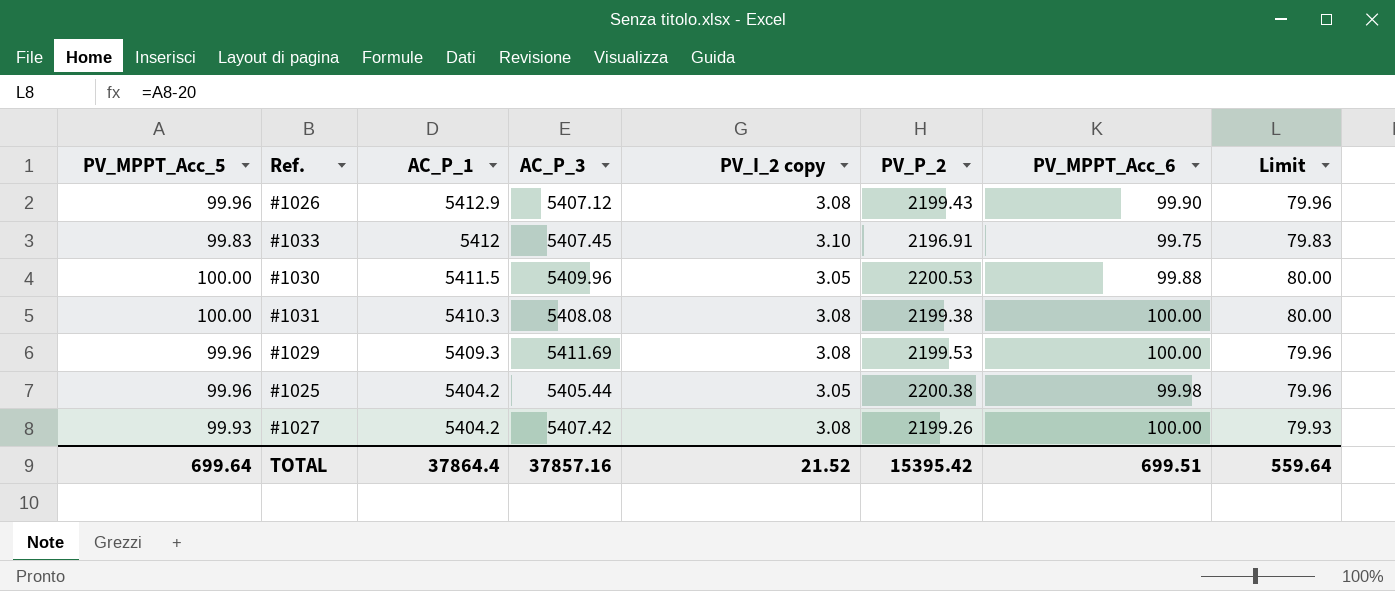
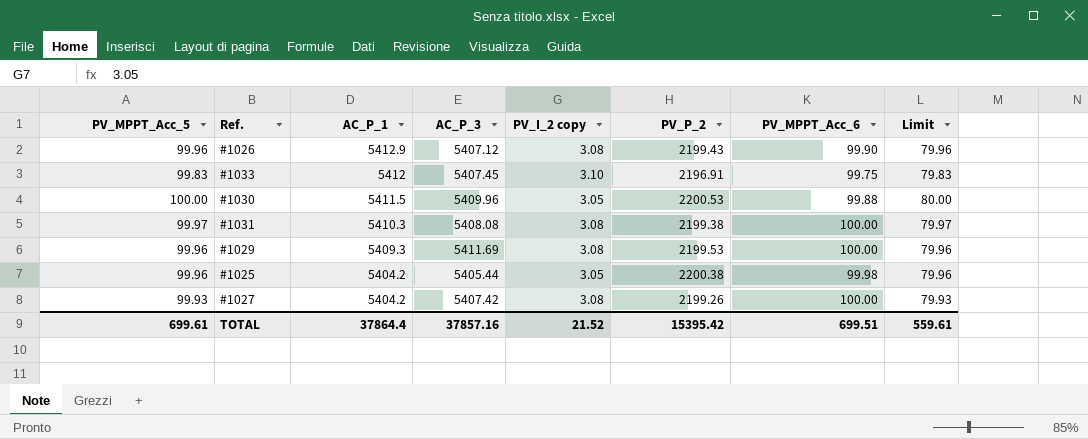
#1031 | PV_MPPT_Acc_5: 100.00 -> 99.97
#1031 | Limit: 80.00 -> 79.97
TOTAL | PV_MPPT_Acc_5: 699.64 -> 699.61
TOTAL | Limit: 559.64 -> 559.61

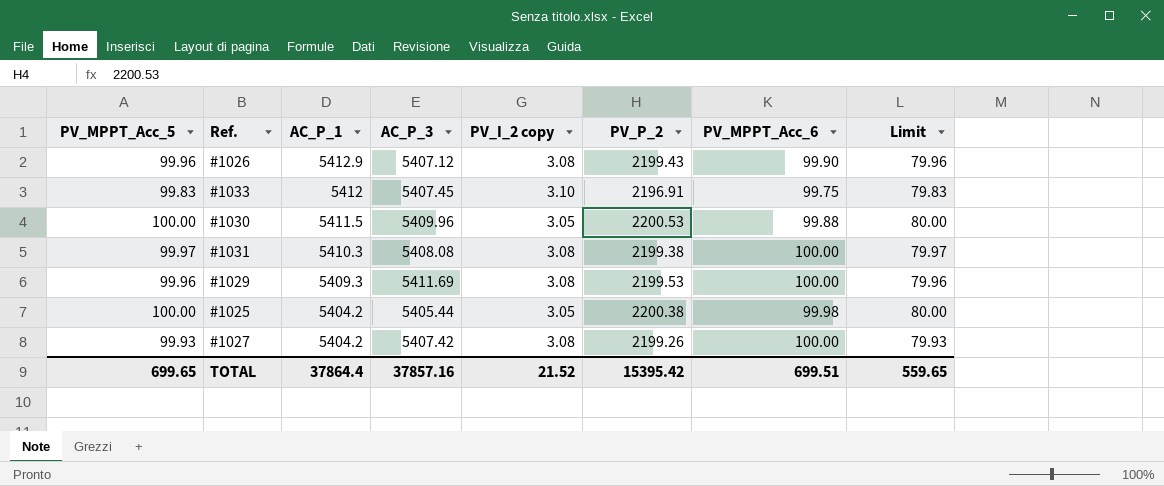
#1025 | PV_MPPT_Acc_5: 99.96 -> 100.00
#1025 | Limit: 79.96 -> 80.00
TOTAL | PV_MPPT_Acc_5: 699.61 -> 699.65
TOTAL | Limit: 559.61 -> 559.65

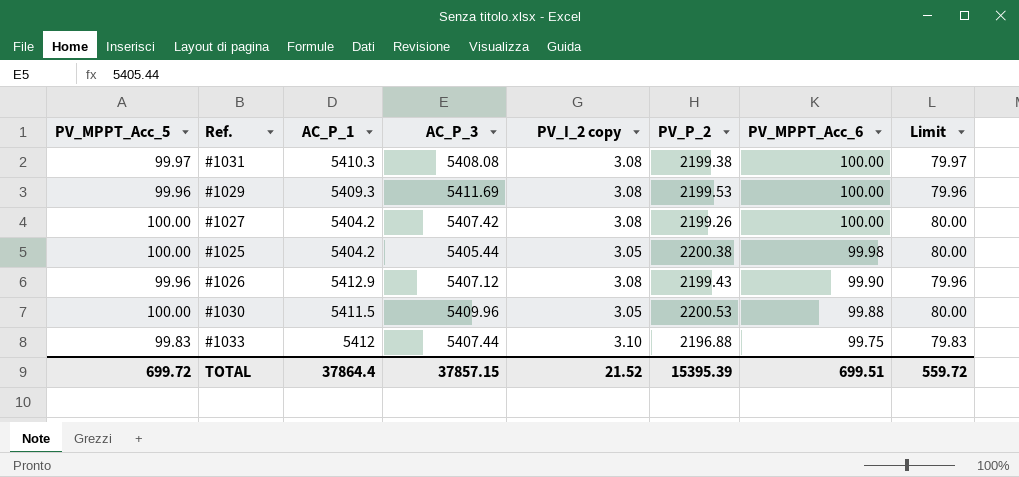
row order: AC_P_1 descending -> PV_MPPT_Acc_6 descending
#1027 | PV_MPPT_Acc_5: 99.93 -> 100.00
#1027 | Limit: 79.93 -> 80.00
#1033 | AC_P_3: 5407.45 -> 5407.44
#1033 | PV_P_2: 2196.91 -> 2196.88
TOTAL | PV_MPPT_Acc_5: 699.65 -> 699.72
TOTAL | AC_P_3: 37857.16 -> 37857.15
TOTAL | PV_P_2: 15395.42 -> 15395.39
TOTAL | Limit: 559.65 -> 559.72

